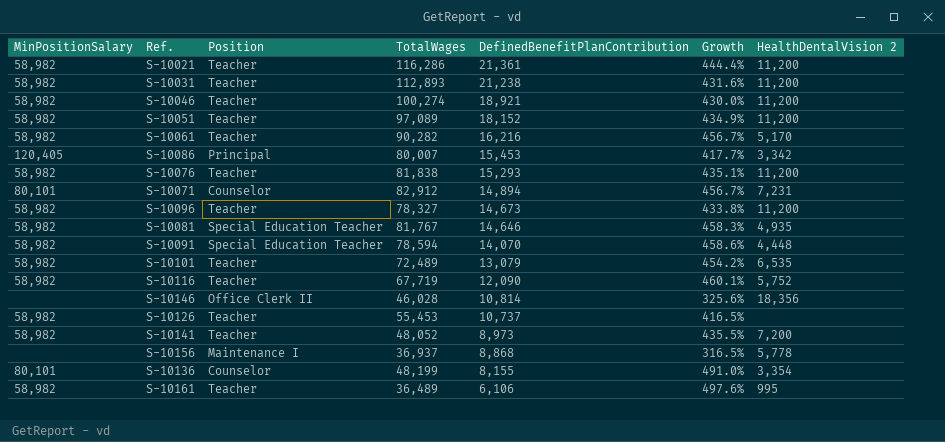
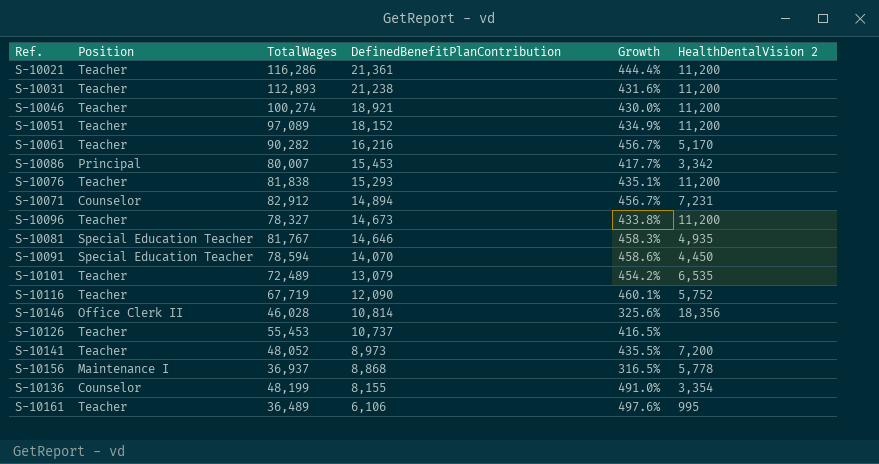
column MinPositionSalary | position: 1 -> none
S-10091 | HealthDentalVision 2: 4,448 -> 4,450

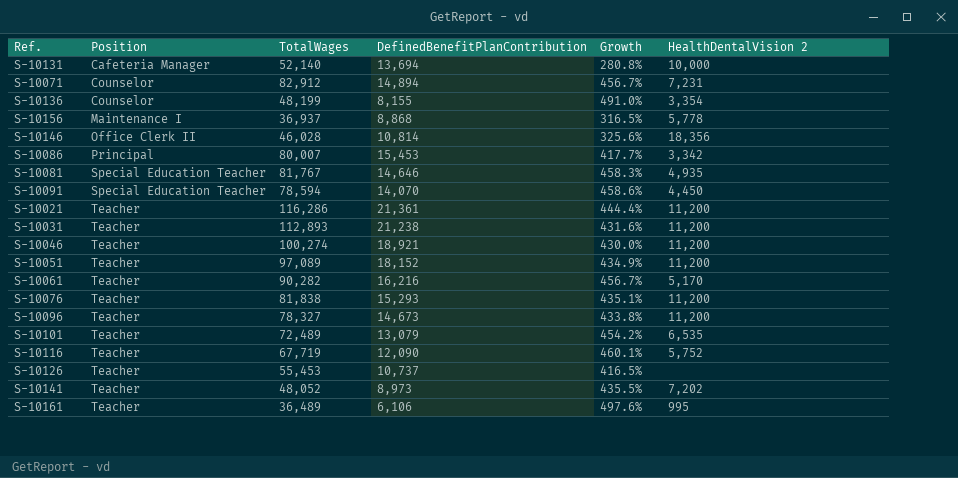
row order: DefinedBenefitPlanContribution descending -> Position ascending
row S-10131: none -> Cafeteria Manager | 52,140 | 13,694 | 280.8% | 10,000
S-10141 | HealthDentalVision 2: 7,200 -> 7,202

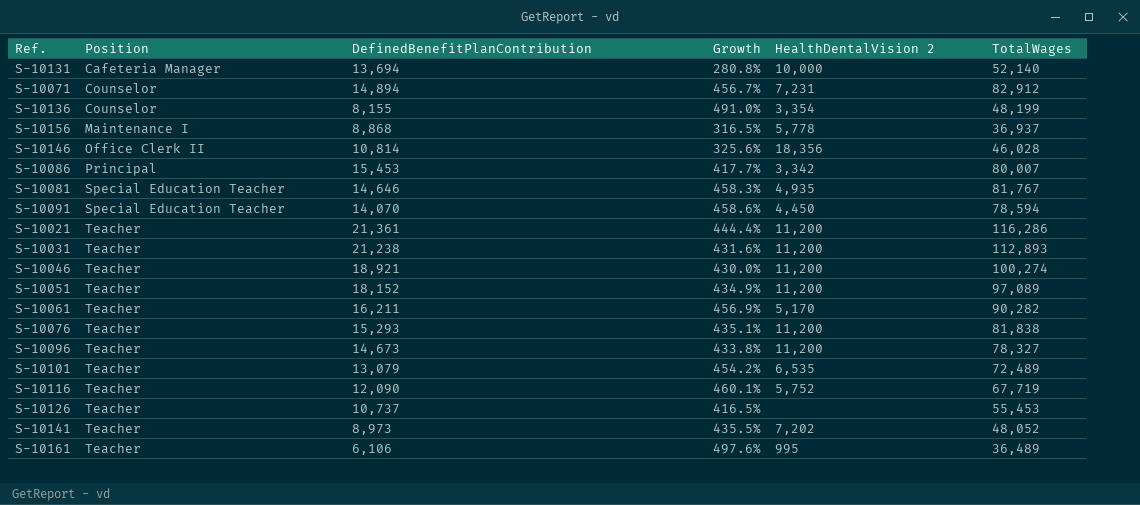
column TotalWages | position: 3 -> 6
S-10061 | DefinedBenefitPlanContribution: 16,216 -> 16,211
S-10061 | Growth: 456.7% -> 456.9%

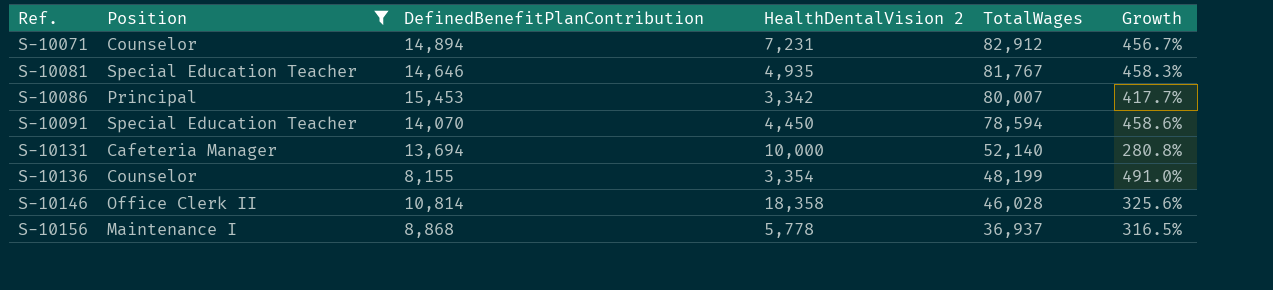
filter: none -> Position != Teacher
row order: Position ascending -> Ref. ascending
column Growth | position: 4 -> 6
S-10146 | HealthDentalVision 2: 18,356 -> 18,358

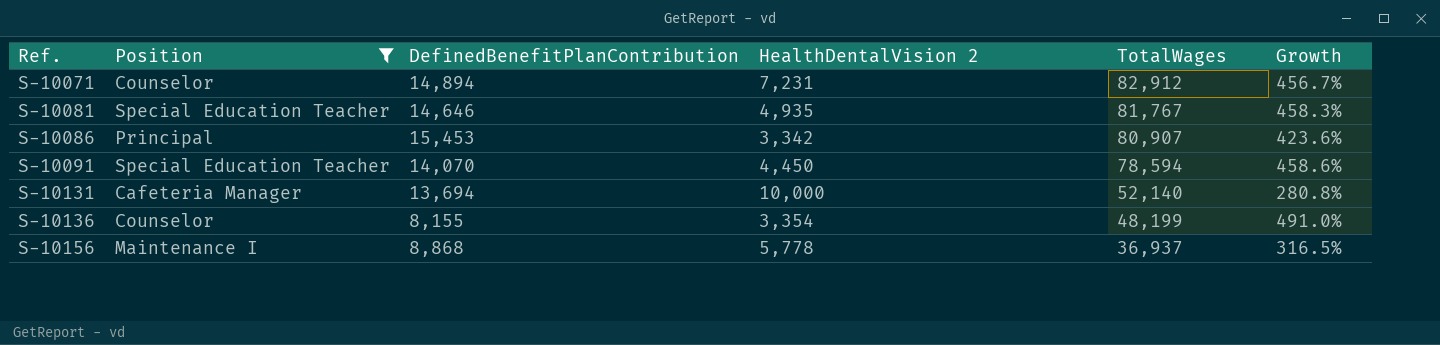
row S-10146: Office Clerk II | 10,814 | 18,358 | 46,028 | 325.6% -> none
S-10086 | TotalWages: 80,007 -> 80,907
S-10086 | Growth: 417.7% -> 423.6%

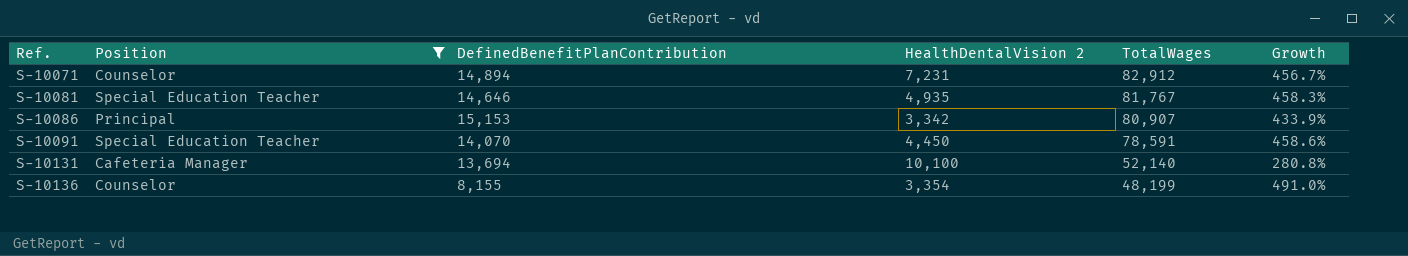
row S-10156: Maintenance I | 8,868 | 5,778 | 36,937 | 316.5% -> none
S-10086 | DefinedBenefitPlanContribution: 15,453 -> 15,153
S-10086 | Growth: 423.6% -> 433.9%
S-10091 | TotalWages: 78,594 -> 78,591
S-10131 | HealthDentalVision 2: 10,000 -> 10,100

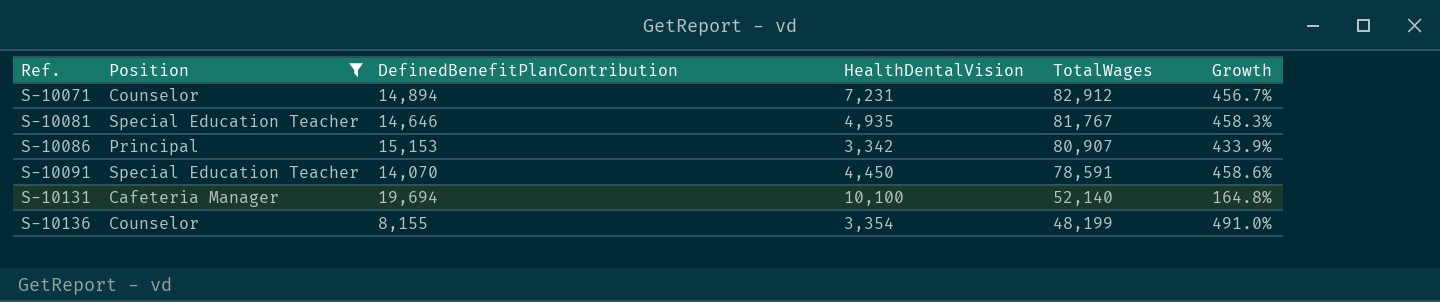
column name: HealthDentalVision 2 -> HealthDentalVision
S-10131 | DefinedBenefitPlanContribution: 13,694 -> 19,694
S-10131 | Growth: 280.8% -> 164.8%

